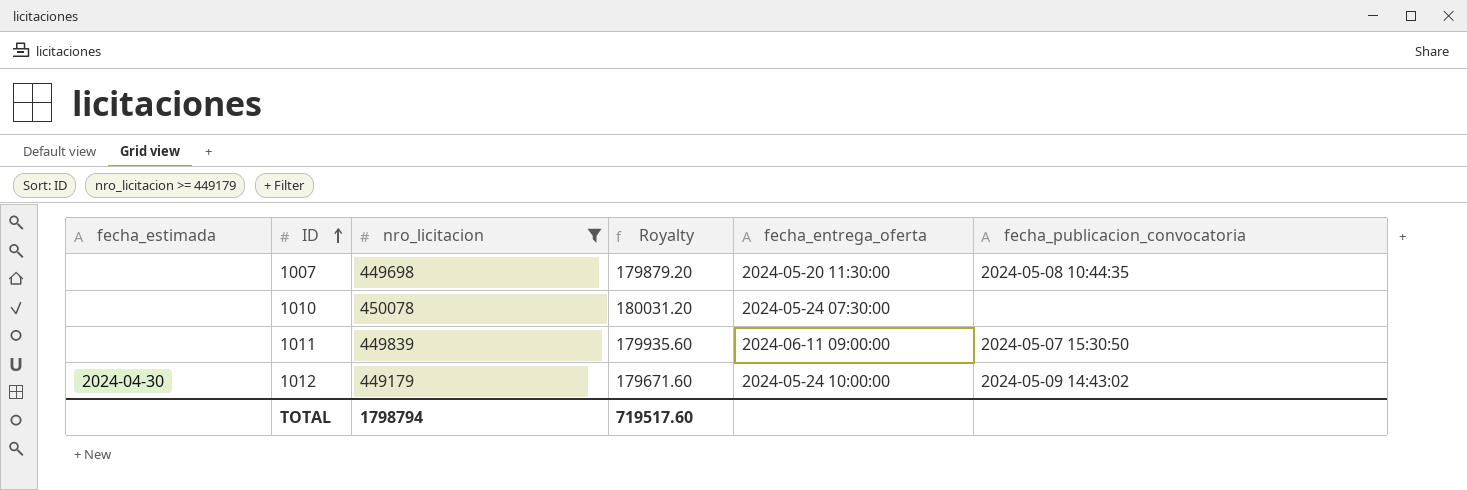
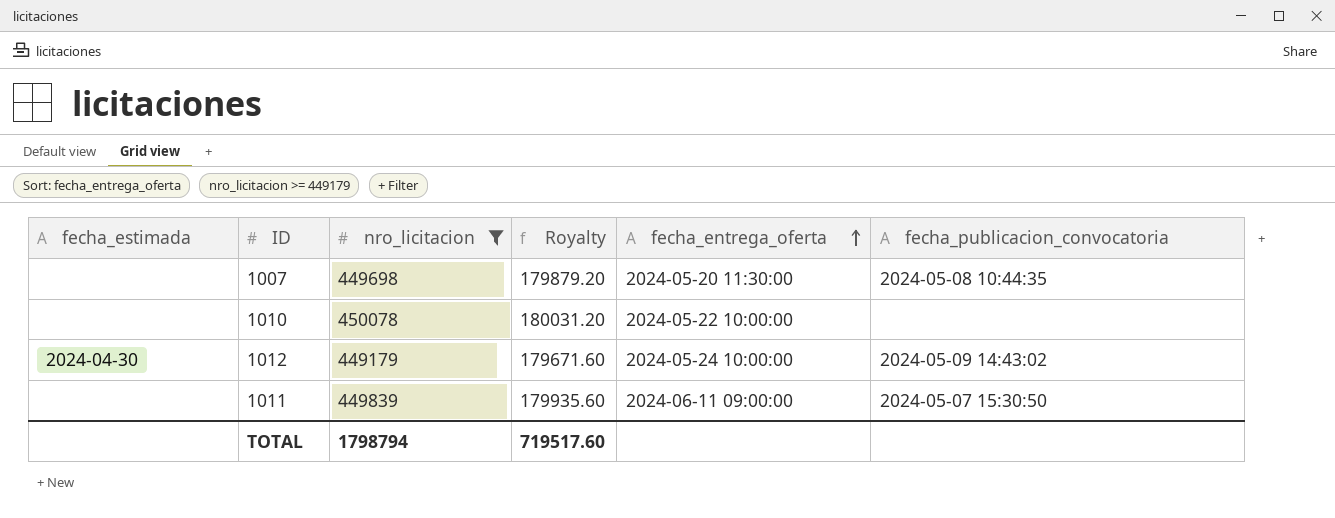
row order: ID ascending -> fecha_entrega_oferta ascending
1010 | fecha_entrega_oferta: 2024-05-24 07:30:00 -> 2024-05-22 10:00:00

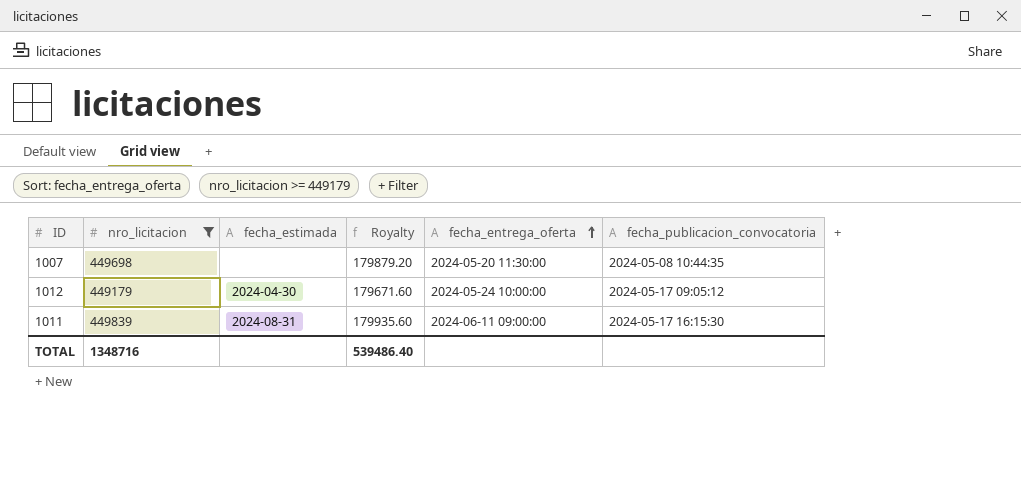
column fecha_estimada | position: 1 -> 3
row 1010: none | 450078 | 180031.20 | 2024-05-22 10:00:00 | none -> none
1012 | fecha_publicacion_convocatoria: 2024-05-09 14:43:02 -> 2024-05-17 09:05:12
1011 | fecha_estimada: none -> 2024-08-31
1011 | fecha_publicacion_convocatoria: 2024-05-07 15:30:50 -> 2024-05-17 16:15:30
TOTAL | nro_licitacion: 1798794 -> 1348716
TOTAL | Royalty: 719517.60 -> 539486.40

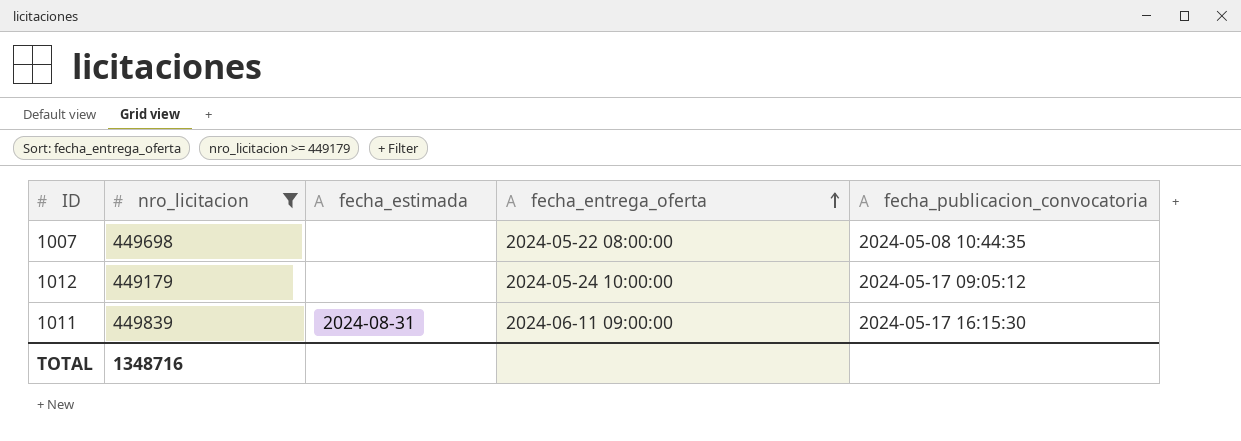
column Royalty | formula: [nro_licitacion] * 0.4 -> none
1007 | fecha_entrega_oferta: 2024-05-20 11:30:00 -> 2024-05-22 08:00:00
1012 | fecha_estimada: 2024-04-30 -> none

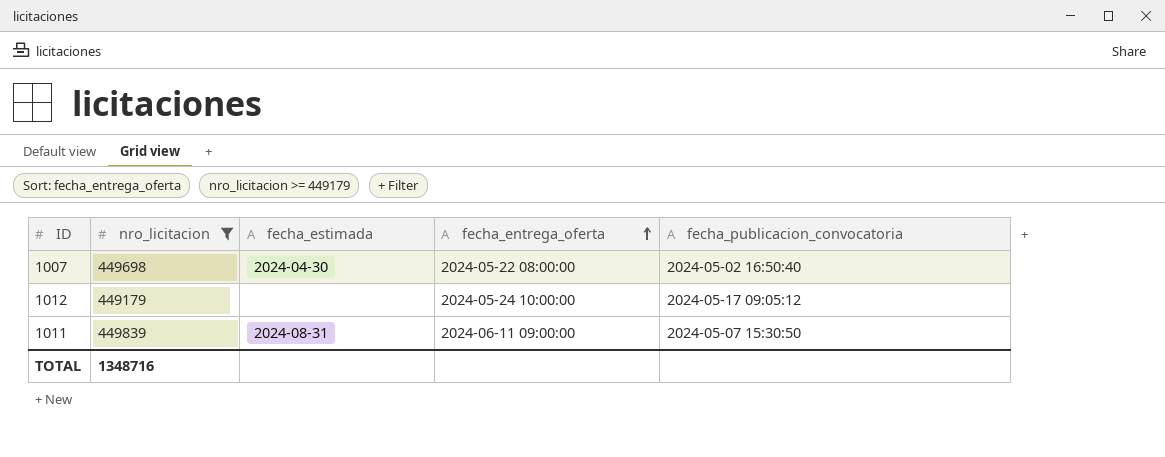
1007 | fecha_estimada: none -> 2024-04-30
1007 | fecha_publicacion_convocatoria: 2024-05-08 10:44:35 -> 2024-05-02 16:50:40
1011 | fecha_publicacion_convocatoria: 2024-05-17 16:15:30 -> 2024-05-07 15:30:50

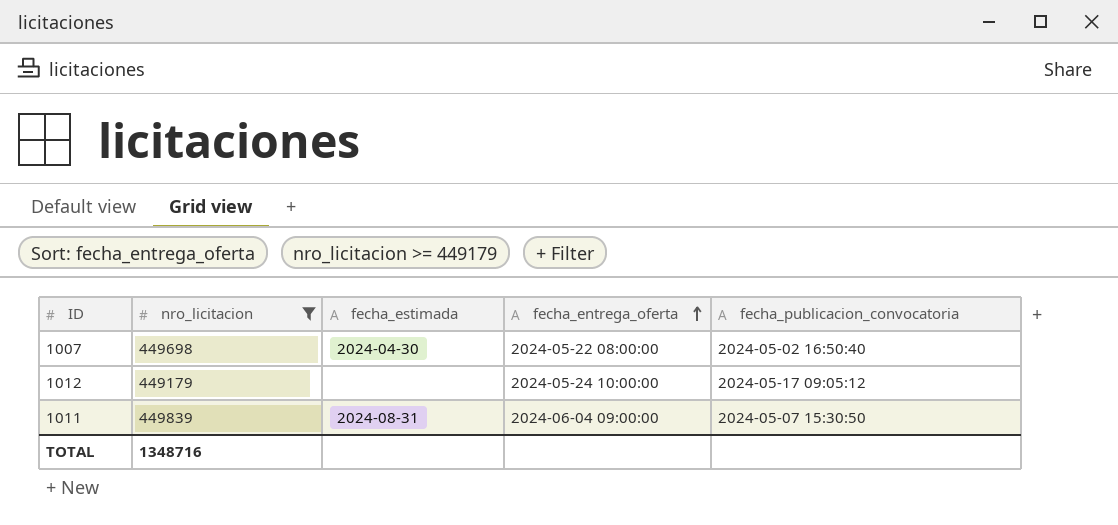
1011 | fecha_entrega_oferta: 2024-06-11 09:00:00 -> 2024-06-04 09:00:00

